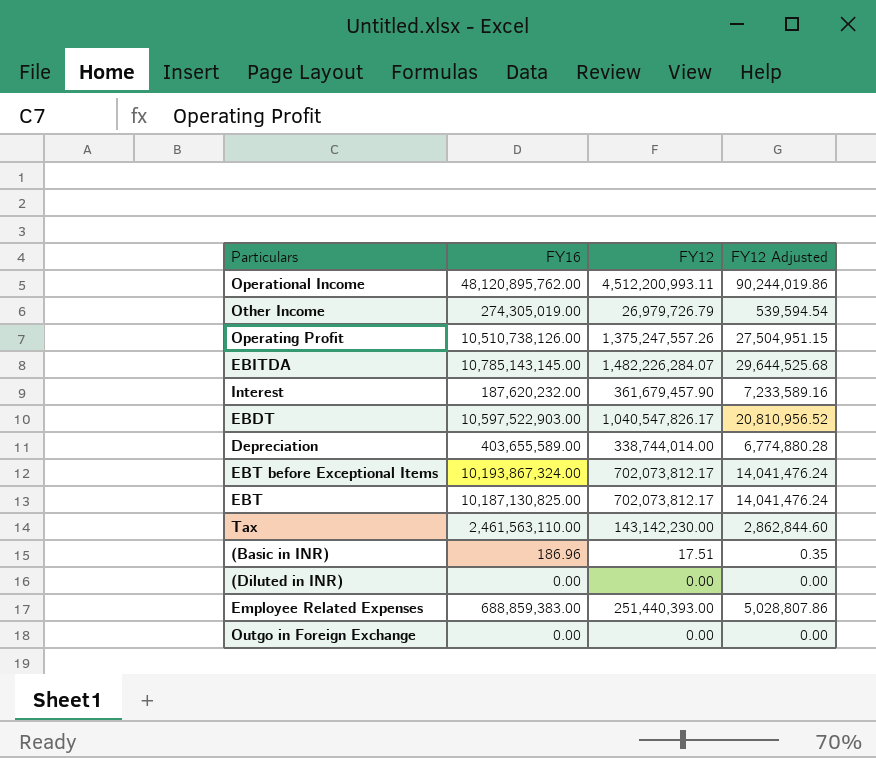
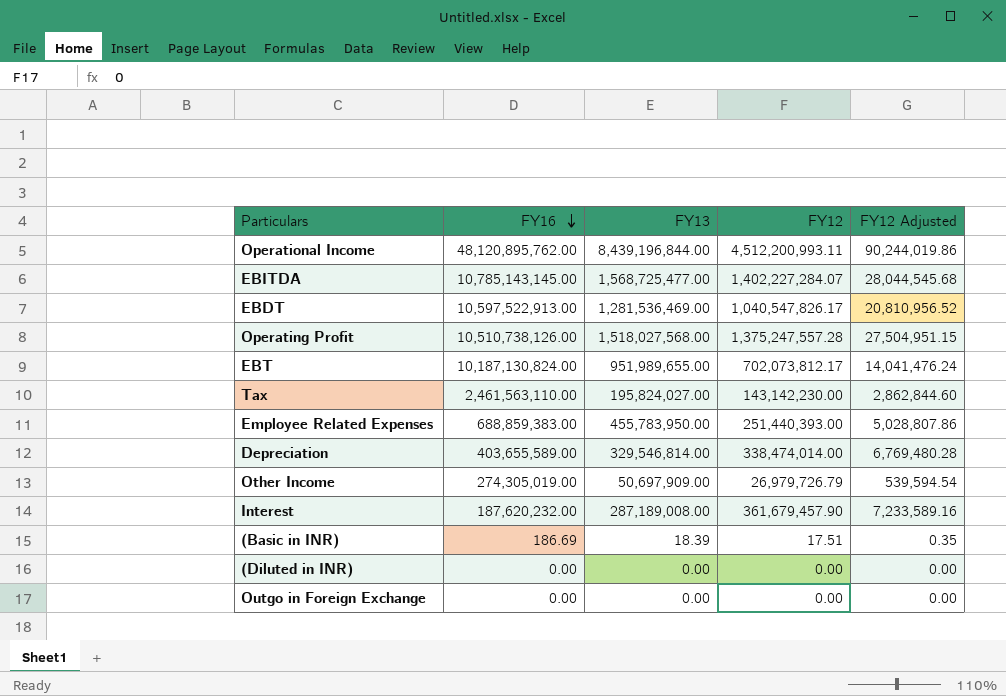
row order: none -> FY16 descending
column FY13 | position: none -> 3
row EBT before Exceptional Items: 10,193,867,324.00 | 702,073,812.17 | 14,041,476.24 -> none
EBITDA | FY12: 1,482,226,284.07 -> 1,402,227,284.07
EBITDA | FY12 Adjusted: 29,644,525.68 -> 28,044,545.68
EBDT | FY16: 10,597,522,903.00 -> 10,597,522,913.00
Operating Profit | FY12: 1,375,247,557.26 -> 1,375,247,557.28
EBT | FY16: 10,187,130,825.00 -> 10,187,130,824.00
Depreciation | FY12: 338,744,014.00 -> 338,474,014.00
Depreciation | FY12 Adjusted: 6,774,880.28 -> 6,769,480.28
(Basic in INR) | FY16: 186.96 -> 186.69

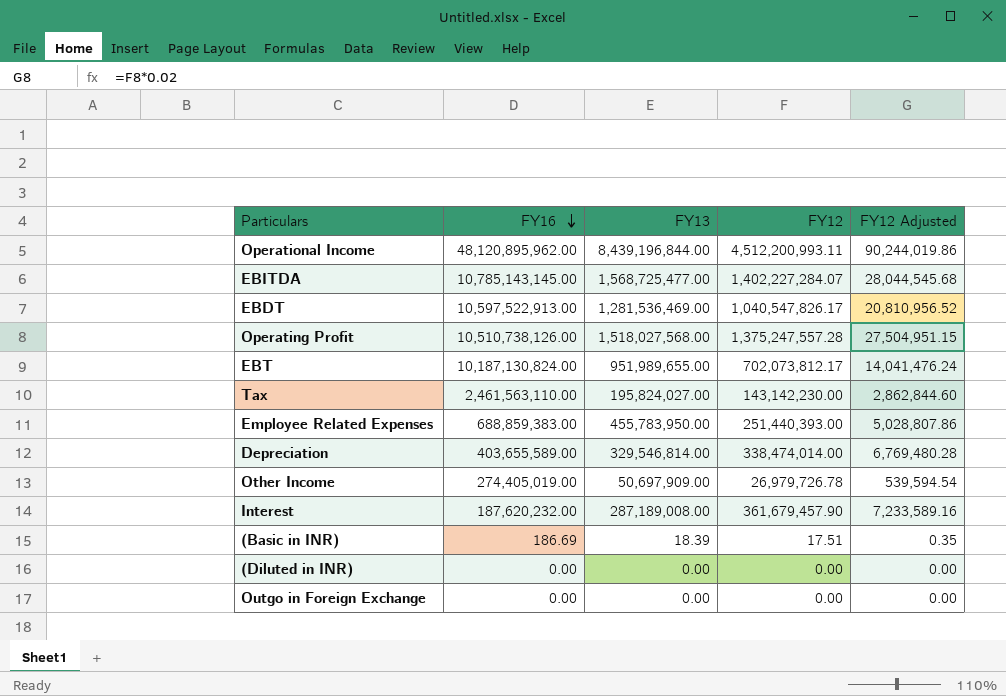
Operational Income | FY16: 48,120,895,762.00 -> 48,120,895,962.00
Other Income | FY16: 274,305,019.00 -> 274,405,019.00
Other Income | FY12: 26,979,726.79 -> 26,979,726.78

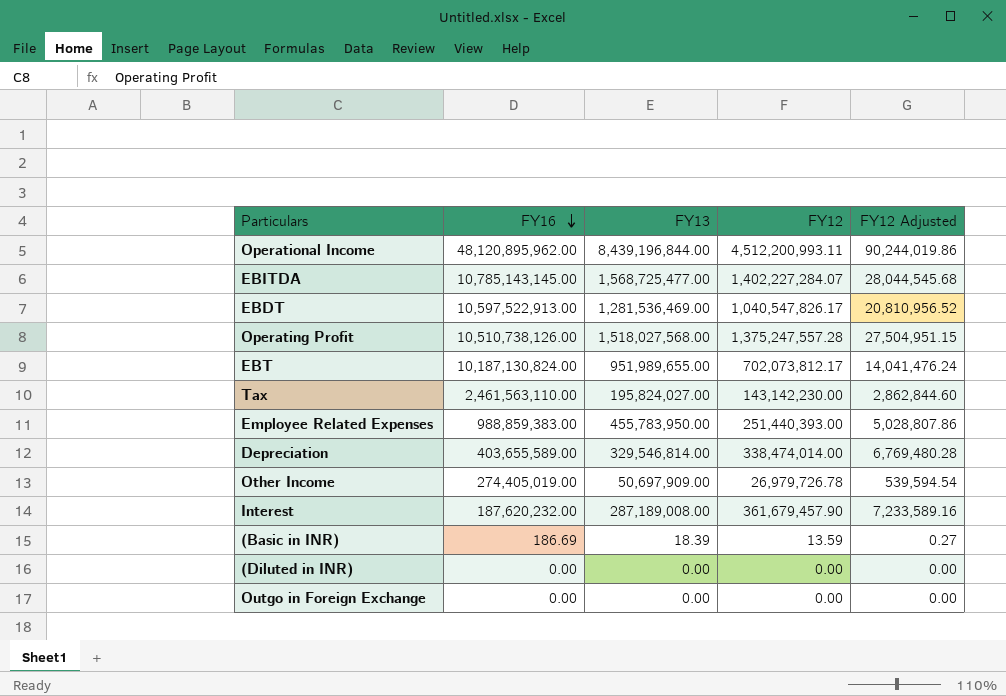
Employee Related Expenses | FY16: 688,859,383.00 -> 988,859,383.00
(Basic in INR) | FY12: 17.51 -> 13.59
(Basic in INR) | FY12 Adjusted: 0.35 -> 0.27

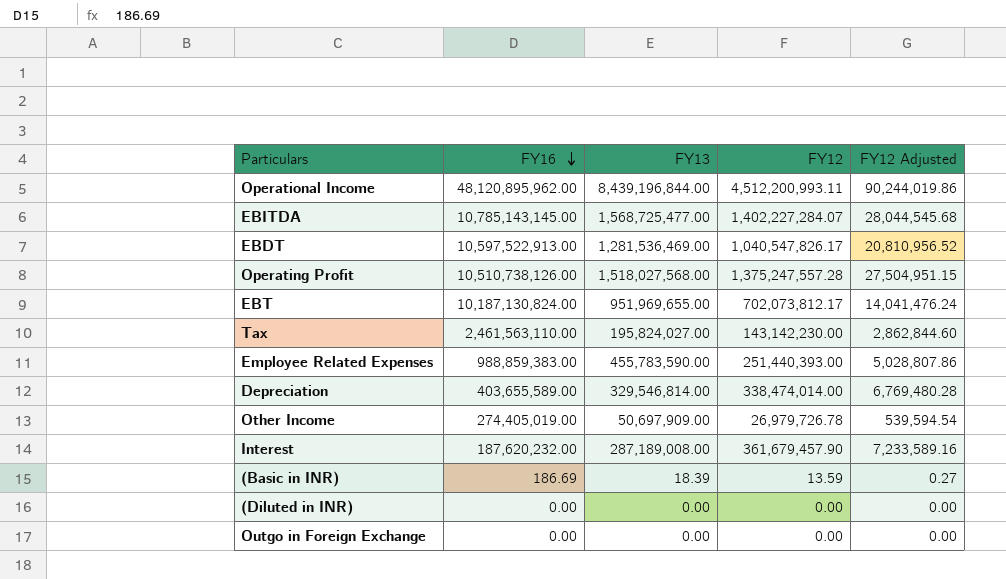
EBT | FY13: 951,989,655.00 -> 951,969,655.00
Employee Related Expenses | FY13: 455,783,950.00 -> 455,783,590.00

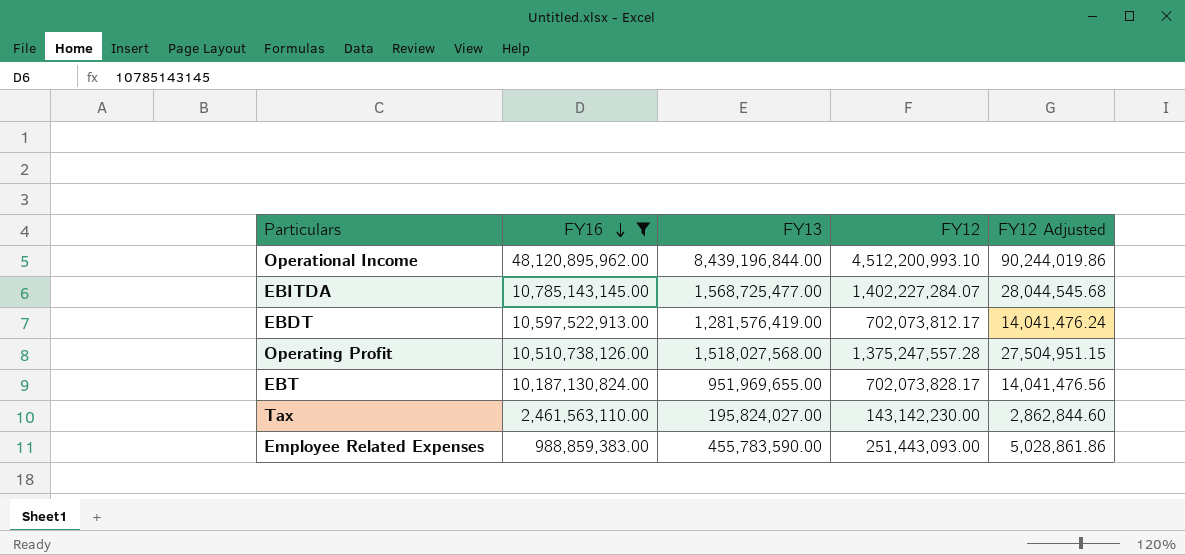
filter: none -> FY16 >= 988,859,383.00
Operational Income | FY12: 4,512,200,993.11 -> 4,512,200,993.10
EBDT | FY13: 1,281,536,469.00 -> 1,281,576,419.00
EBDT | FY12: 1,040,547,826.17 -> 702,073,812.17
EBDT | FY12 Adjusted: 20,810,956.52 -> 14,041,476.24
EBT | FY12: 702,073,812.17 -> 702,073,828.17
EBT | FY12 Adjusted: 14,041,476.24 -> 14,041,476.56
Employee Related Expenses | FY12: 251,440,393.00 -> 251,443,093.00
Employee Related Expenses | FY12 Adjusted: 5,028,807.86 -> 5,028,861.86

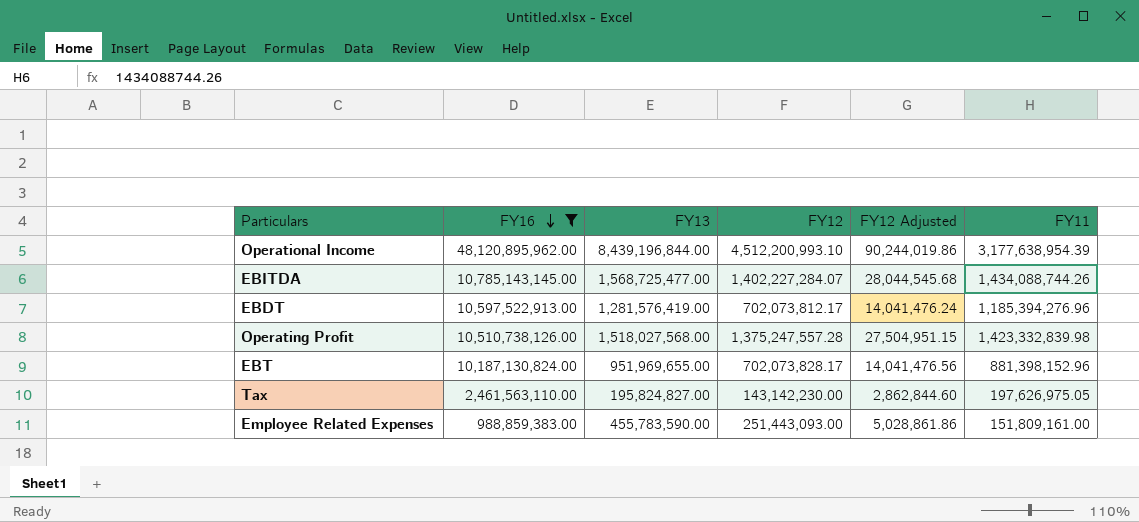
column FY11 | position: none -> 6
Tax | FY13: 195,824,027.00 -> 195,824,827.00

